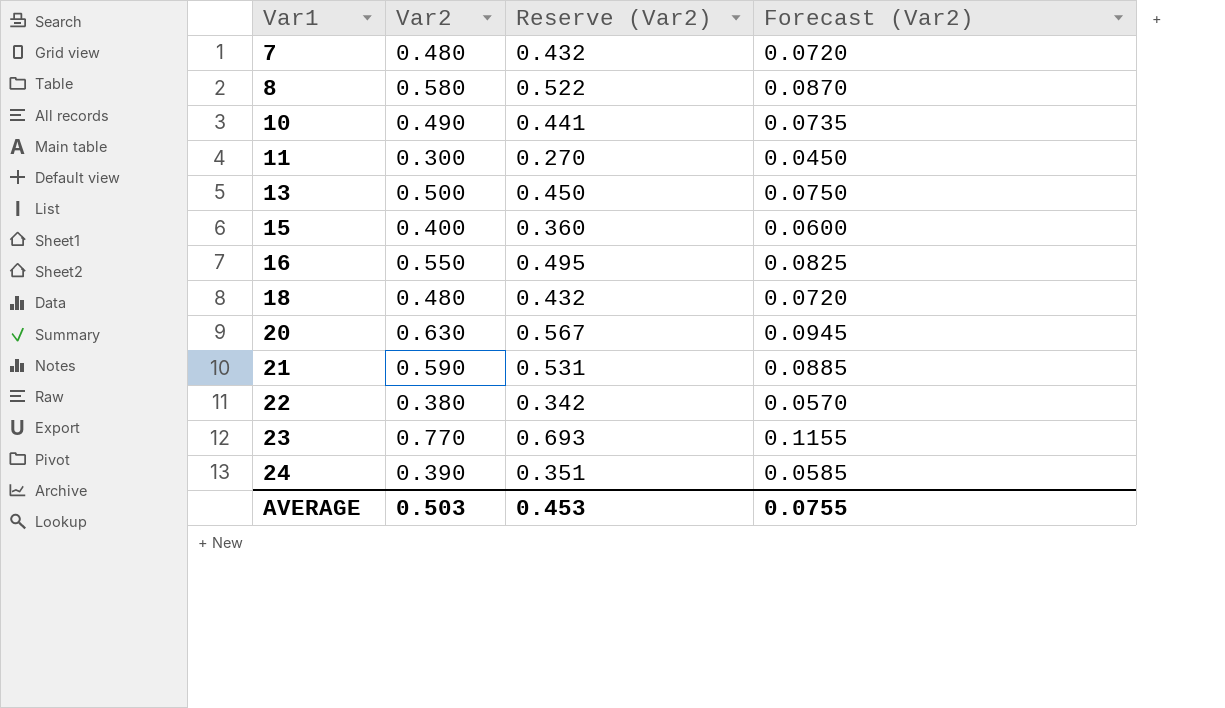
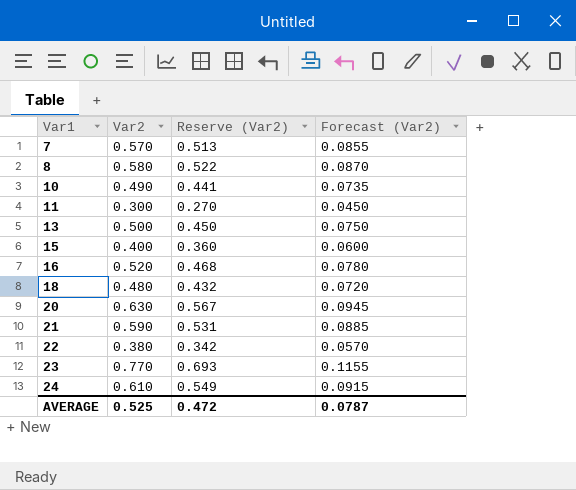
7 | Var2: 0.480 -> 0.570
7 | Reserve (Var2): 0.432 -> 0.513
7 | Forecast (Var2): 0.0720 -> 0.0855
16 | Var2: 0.550 -> 0.520
16 | Reserve (Var2): 0.495 -> 0.468
16 | Forecast (Var2): 0.0825 -> 0.0780
24 | Var2: 0.390 -> 0.610
24 | Reserve (Var2): 0.351 -> 0.549
24 | Forecast (Var2): 0.0585 -> 0.0915
AVERAGE | Var2: 0.503 -> 0.525
AVERAGE | Reserve (Var2): 0.453 -> 0.472
AVERAGE | Forecast (Var2): 0.0755 -> 0.0787

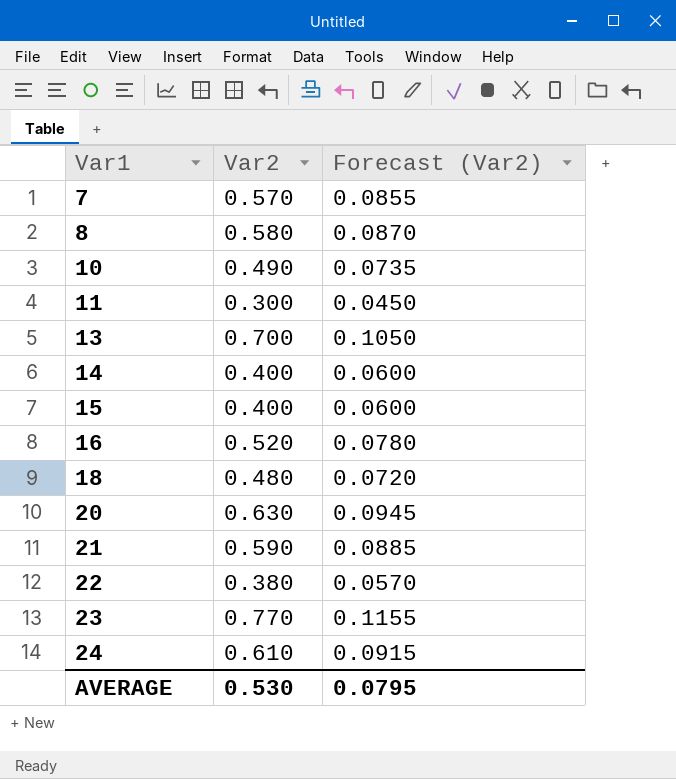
column Reserve (Var2) | formula: [Var2] * 0.9 -> none
13 | Var2: 0.500 -> 0.700
13 | Forecast (Var2): 0.0750 -> 0.1050
row 14: none -> 0.400 | 0.0600
AVERAGE | Var2: 0.525 -> 0.530
AVERAGE | Forecast (Var2): 0.0787 -> 0.0795

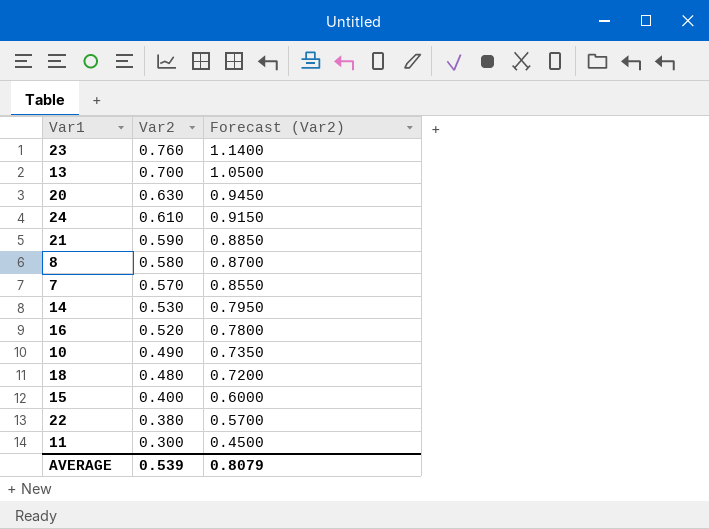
row order: Var1 ascending -> Var2 descending
column Forecast (Var2) | formula: [Var2] * 0.15 -> [Var2] * 1.5
23 | Var2: 0.770 -> 0.760
14 | Var2: 0.400 -> 0.530
AVERAGE | Var2: 0.530 -> 0.539
AVERAGE | Forecast (Var2): 0.0795 -> 0.8079

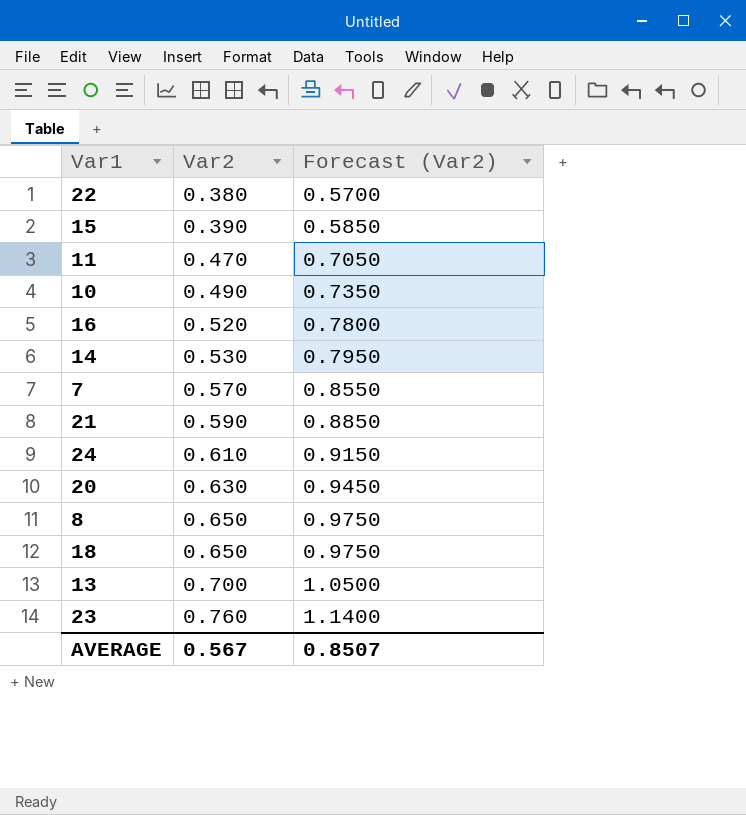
row order: Var2 descending -> Var2 ascending
15 | Var2: 0.400 -> 0.390
15 | Forecast (Var2): 0.6000 -> 0.5850
11 | Var2: 0.300 -> 0.470
11 | Forecast (Var2): 0.4500 -> 0.7050
8 | Var2: 0.580 -> 0.650
8 | Forecast (Var2): 0.8700 -> 0.9750
18 | Var2: 0.480 -> 0.650
18 | Forecast (Var2): 0.7200 -> 0.9750
AVERAGE | Var2: 0.539 -> 0.567
AVERAGE | Forecast (Var2): 0.8079 -> 0.8507

